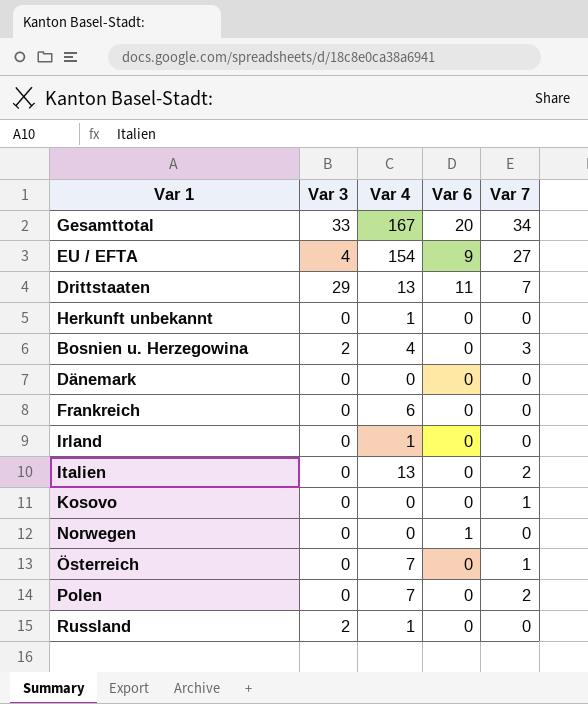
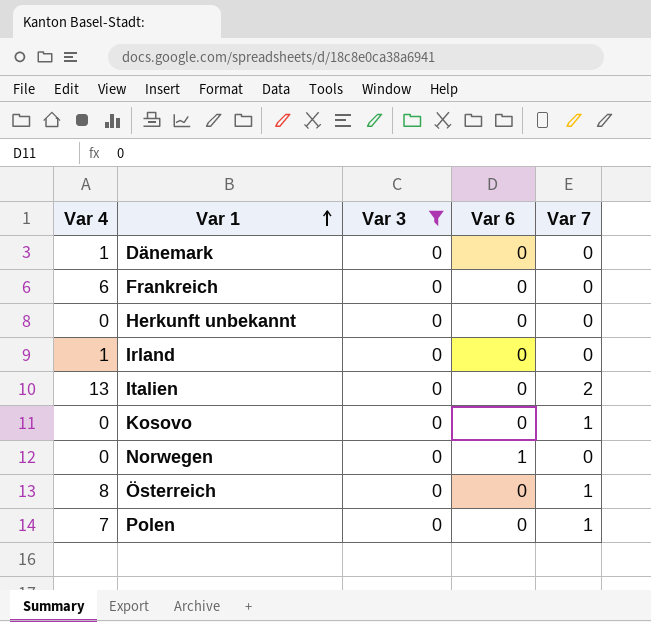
filter: none -> Var 3 = 0
row order: none -> Var 1 ascending
column Var 4 | position: 3 -> 1
Dänemark | Var 4: 0 -> 1
Herkunft unbekannt | Var 4: 1 -> 0
Österreich | Var 4: 7 -> 8
Polen | Var 7: 2 -> 1

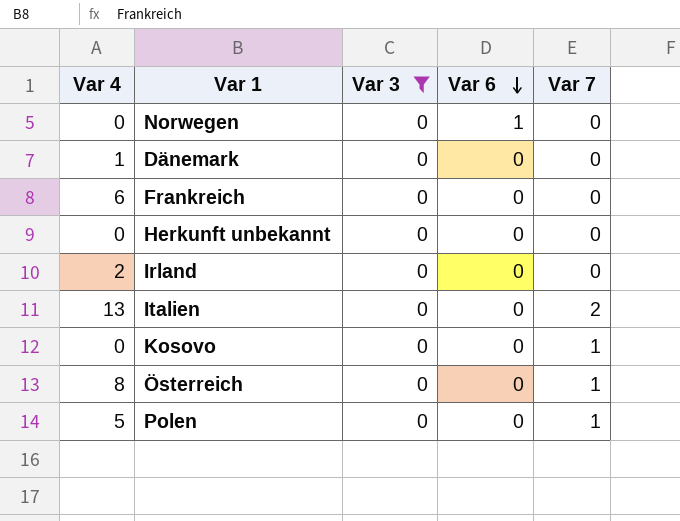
row order: Var 1 ascending -> Var 6 descending
Irland | Var 4: 1 -> 2
Polen | Var 4: 7 -> 5

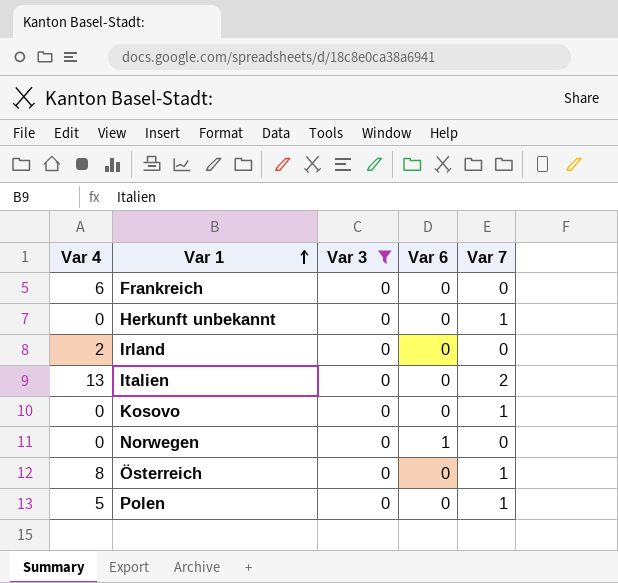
row order: Var 6 descending -> Var 1 ascending
row Dänemark: 1 | 0 | 0 | 0 -> none
Herkunft unbekannt | Var 7: 0 -> 1

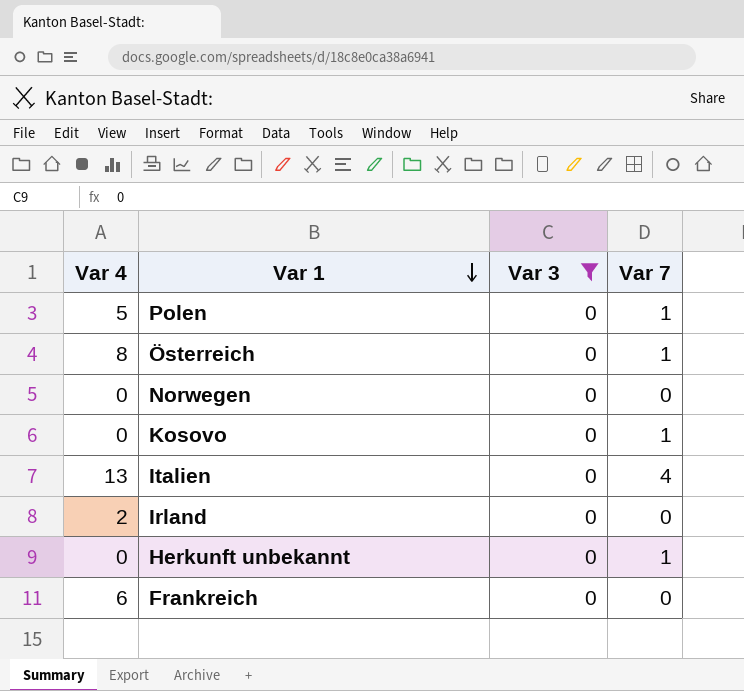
row order: Var 1 ascending -> Var 1 descending
column Var 6 | position: 4 -> none
Italien | Var 7: 2 -> 4

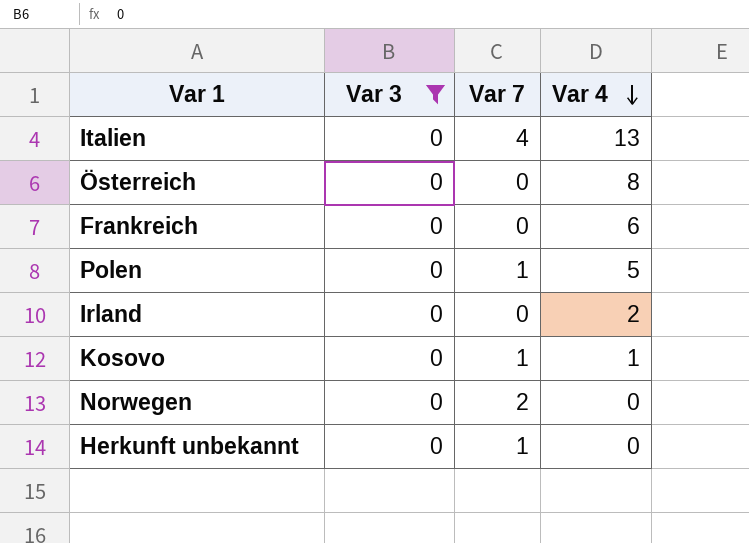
row order: Var 1 descending -> Var 4 descending
column Var 4 | position: 1 -> 4
Österreich | Var 7: 1 -> 0
Kosovo | Var 4: 0 -> 1
Norwegen | Var 7: 0 -> 2

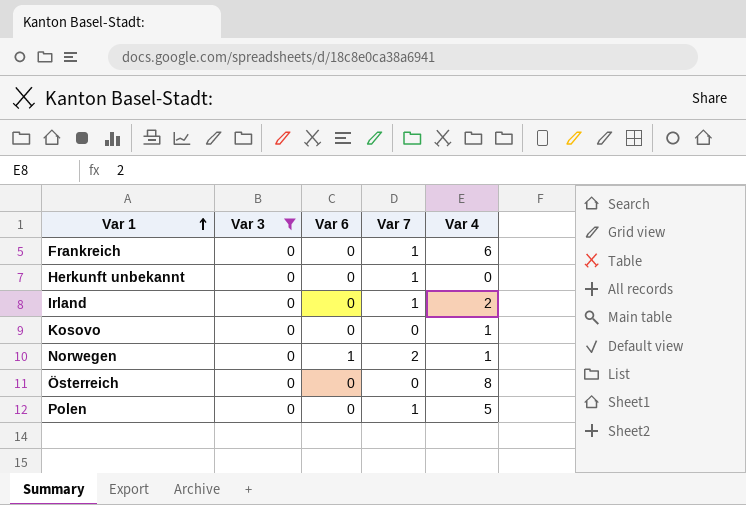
row order: Var 4 descending -> Var 1 ascending
column Var 6 | position: none -> 3
row Italien: 0 | 4 | 13 -> none
Frankreich | Var 7: 0 -> 1
Irland | Var 7: 0 -> 1
Kosovo | Var 7: 1 -> 0
Norwegen | Var 4: 0 -> 1

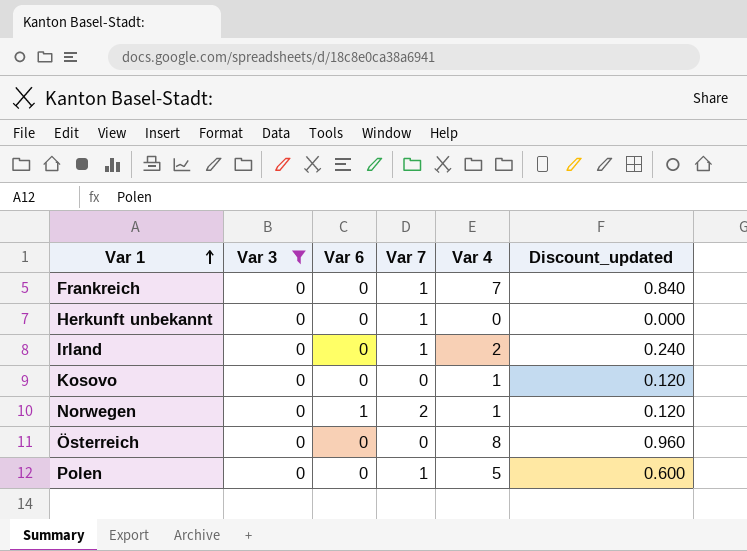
column Discount_updated | formula: none -> [Var 4] * 0.12
Frankreich | Var 4: 6 -> 7

